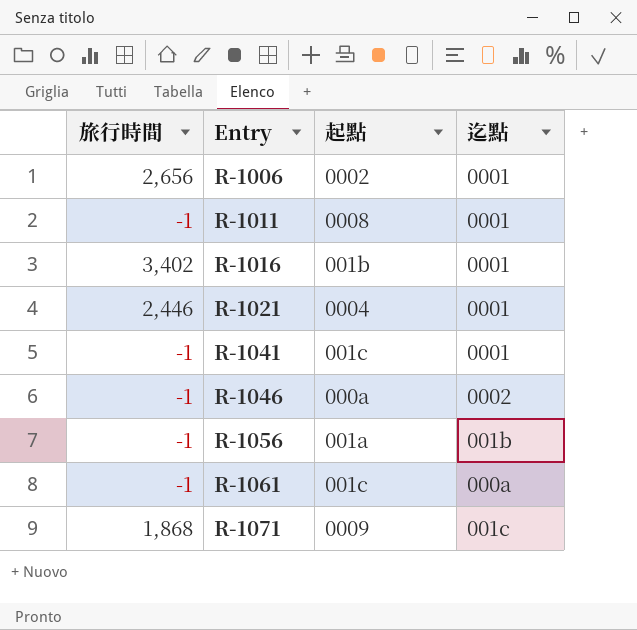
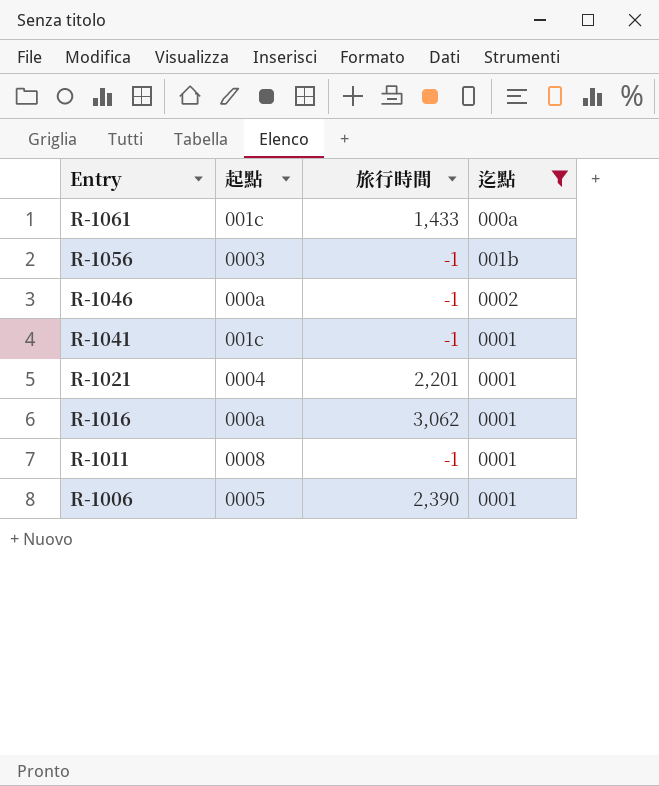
filter: none -> 迄點 != 001c
row order: Entry ascending -> Entry descending
column 旅行時間 | position: 1 -> 3
R-1061 | 旅行時間: -1 -> 1,433
R-1056 | 起點: 001a -> 0003
R-1021 | 旅行時間: 2,446 -> 2,201
R-1016 | 起點: 001b -> 000a
R-1016 | 旅行時間: 3,402 -> 3,062
R-1006 | 起點: 0002 -> 0005
R-1006 | 旅行時間: 2,656 -> 2,390

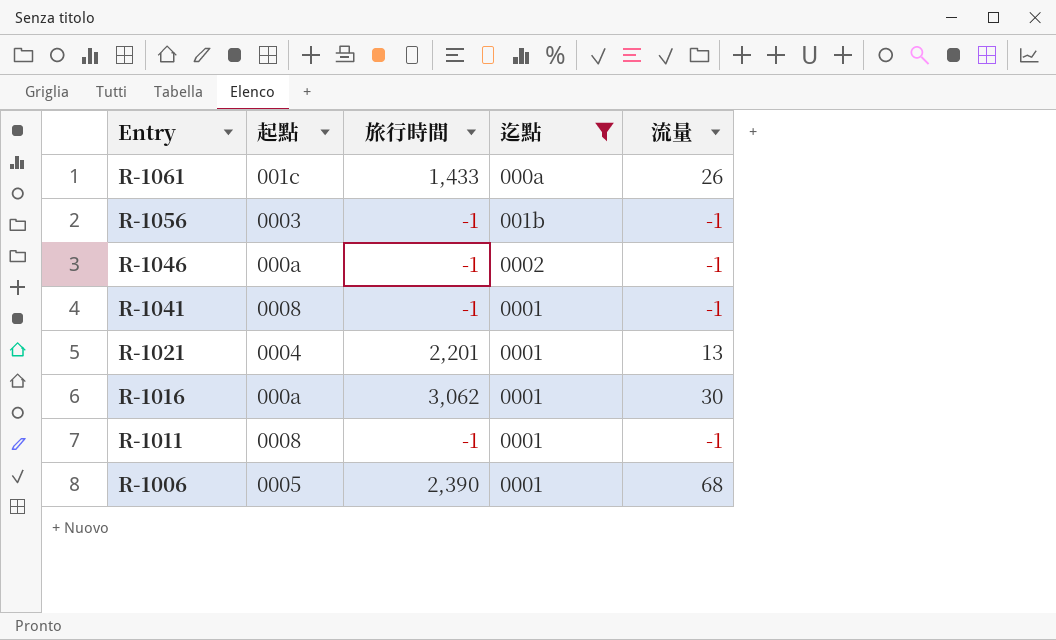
column 流量 | position: none -> 5
R-1041 | 起點: 001c -> 0008

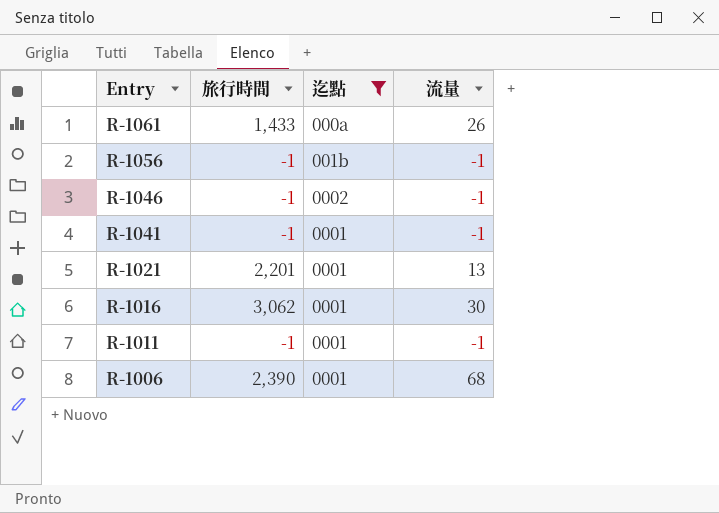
column 起點 | position: 2 -> none

